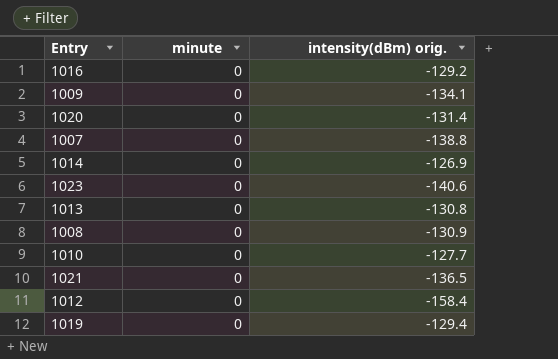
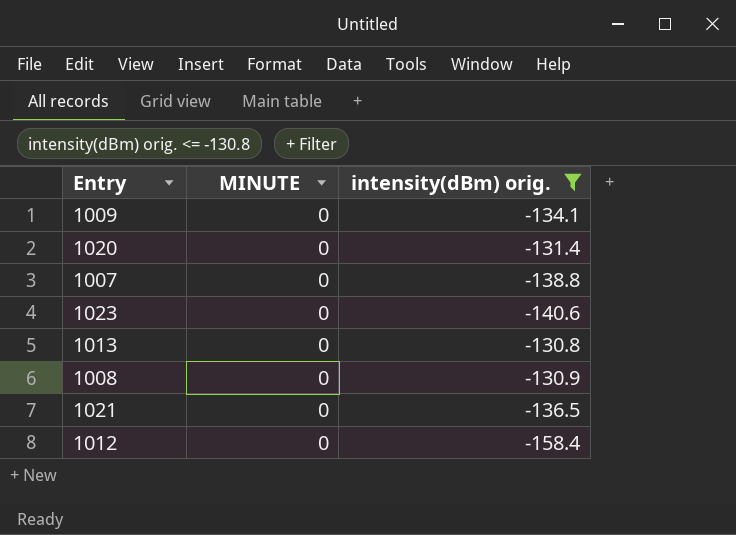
filter: none -> intensity(dBm) orig. <= -130.8
column name: minute -> MINUTE

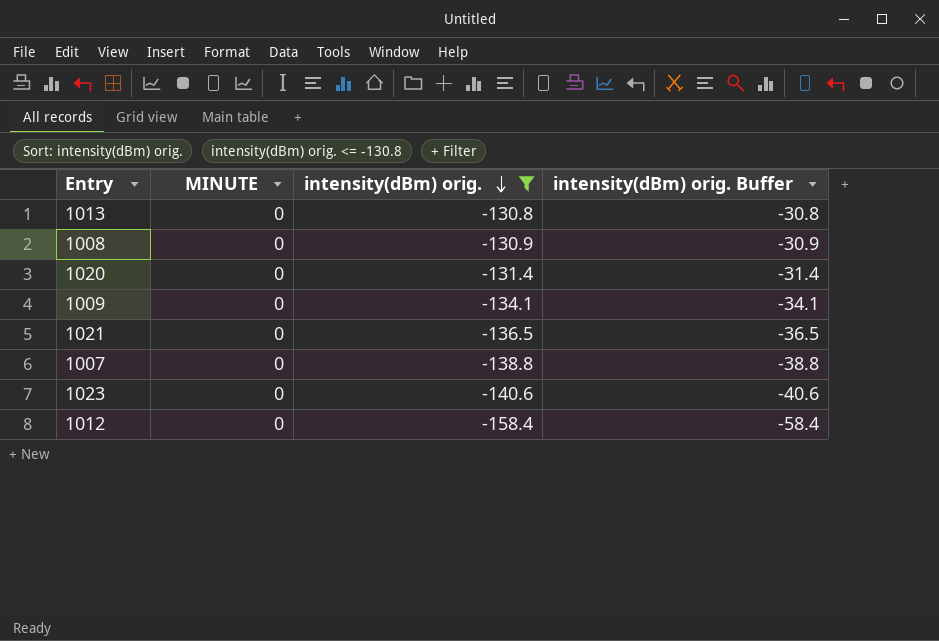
row order: none -> intensity(dBm) orig. descending
column intensity(dBm) orig. Buffer | formula: none -> [intensity(dBm) orig.] + 100

